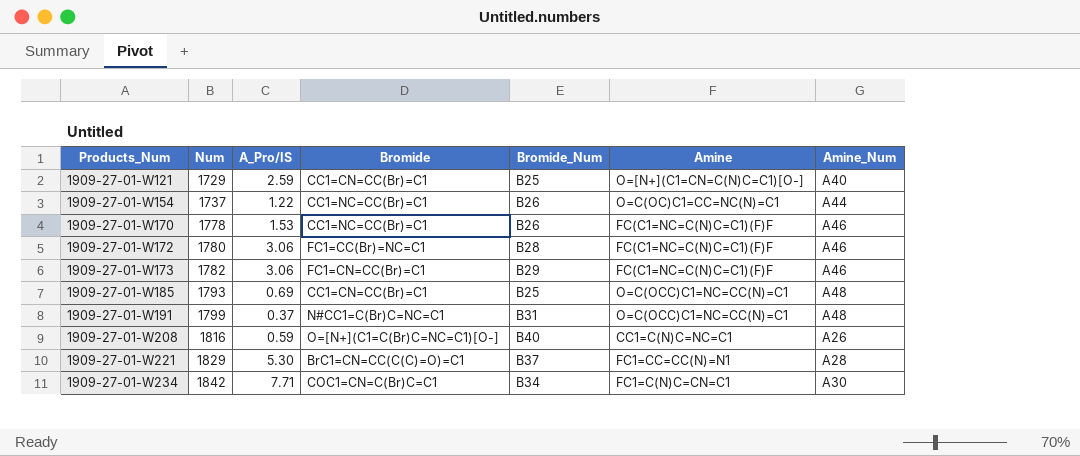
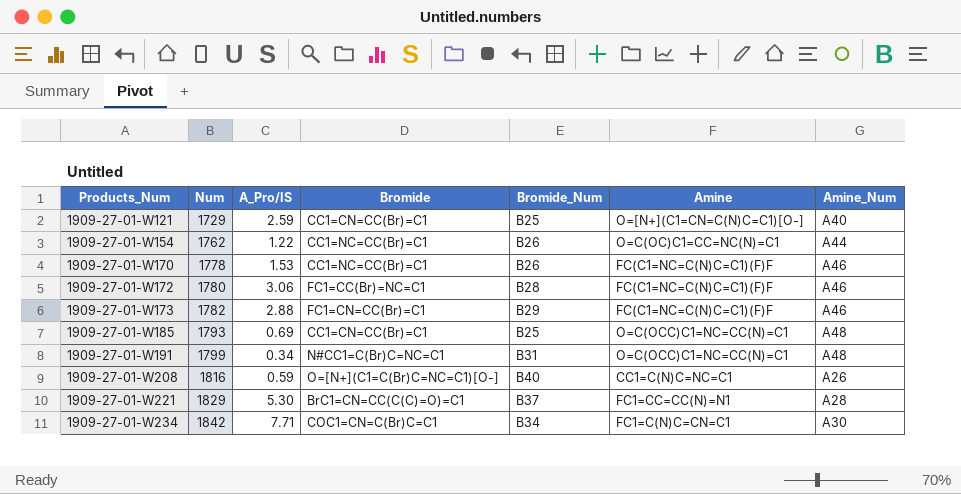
1909-27-01-W154 | Num: 1737 -> 1762
1909-27-01-W173 | A_Pro/IS: 3.06 -> 2.88
1909-27-01-W191 | A_Pro/IS: 0.37 -> 0.34

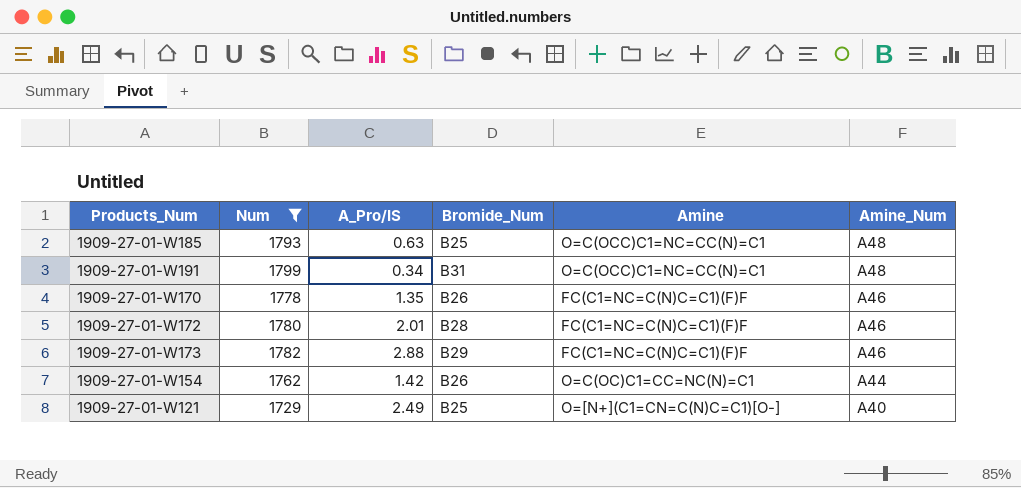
filter: none -> Num <= 1799
row order: Products_Num ascending -> Amine_Num descending
column Bromide | position: 4 -> none
1909-27-01-W185 | A_Pro/IS: 0.69 -> 0.63
1909-27-01-W170 | A_Pro/IS: 1.53 -> 1.35
1909-27-01-W172 | A_Pro/IS: 3.06 -> 2.01
1909-27-01-W154 | A_Pro/IS: 1.22 -> 1.42
1909-27-01-W121 | A_Pro/IS: 2.59 -> 2.49

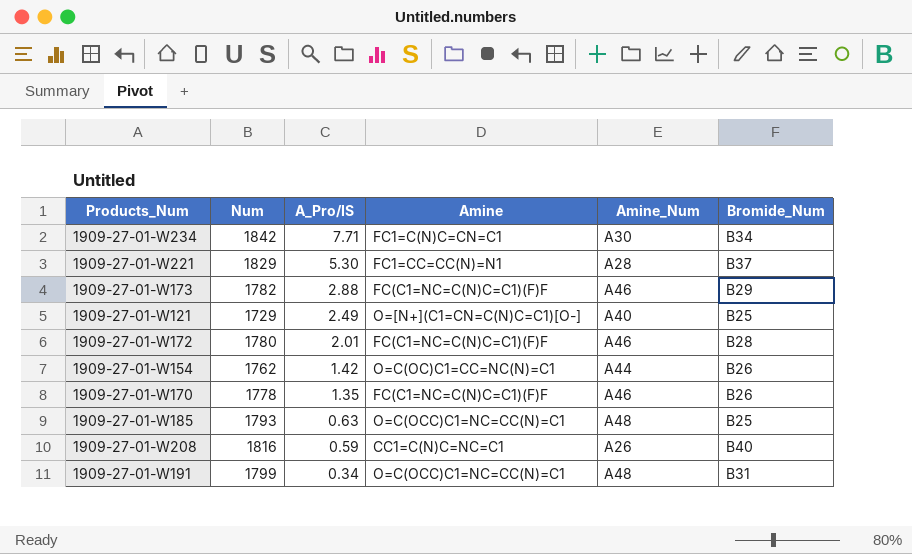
filter: Num <= 1799 -> none
row order: Amine_Num descending -> A_Pro/IS descending
column Bromide_Num | position: 4 -> 6

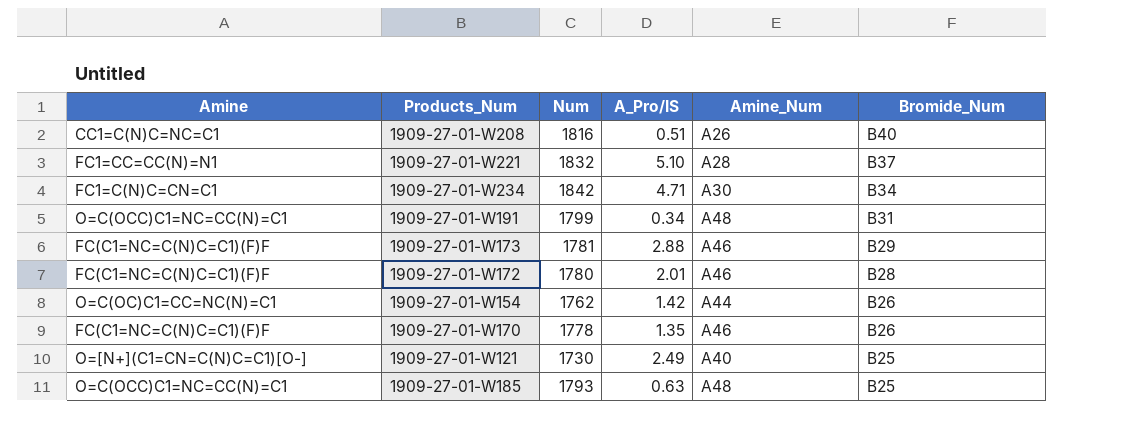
row order: A_Pro/IS descending -> Bromide_Num descending
column Amine | position: 4 -> 1
1909-27-01-W208 | A_Pro/IS: 0.59 -> 0.51
1909-27-01-W221 | Num: 1829 -> 1832
1909-27-01-W221 | A_Pro/IS: 5.30 -> 5.10
1909-27-01-W234 | A_Pro/IS: 7.71 -> 4.71
1909-27-01-W173 | Num: 1782 -> 1781
1909-27-01-W121 | Num: 1729 -> 1730

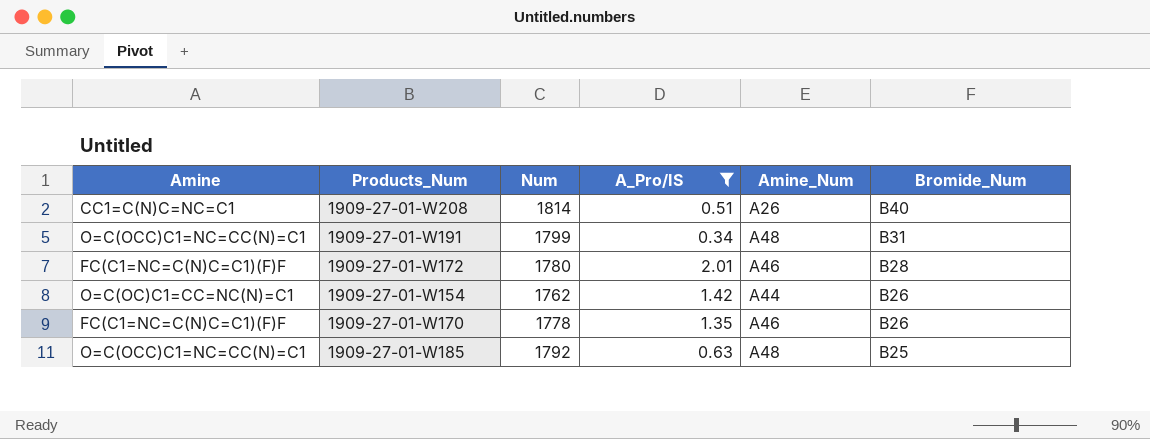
filter: none -> A_Pro/IS <= 2.01
1909-27-01-W208 | Num: 1816 -> 1814
1909-27-01-W185 | Num: 1793 -> 1792

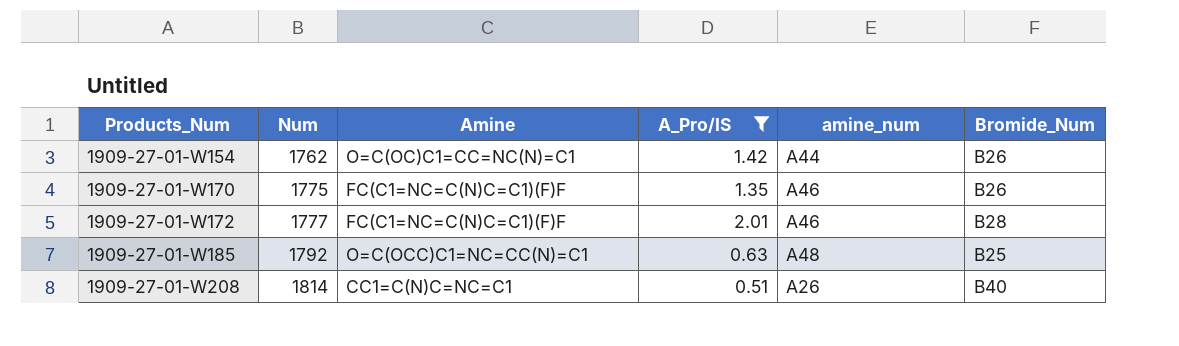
row order: Bromide_Num descending -> Products_Num ascending
column Amine | position: 1 -> 3
column name: Amine_Num -> amine_num
row 1909-27-01-W191: O=C(OCC)C1=NC=CC(N)=C1 | 1799 | 0.34 | A48 | B31 -> none
1909-27-01-W170 | Num: 1778 -> 1775
1909-27-01-W172 | Num: 1780 -> 1777

